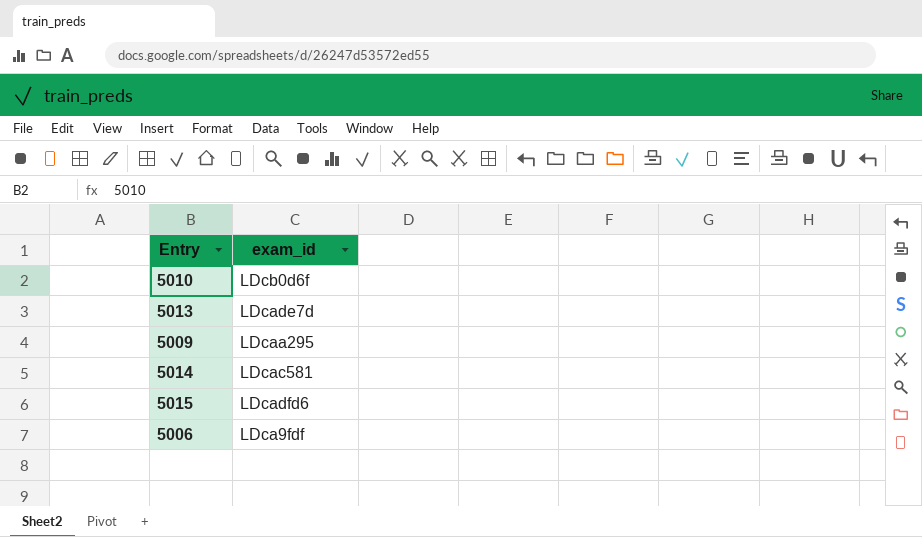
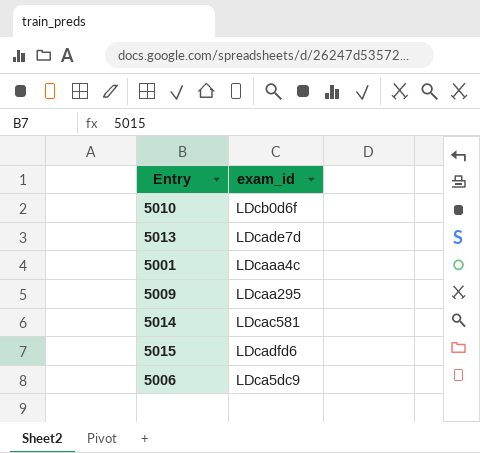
row 5001: none -> LDcaaa4c
5006 | exam_id: LDca9fdf -> LDca5dc9

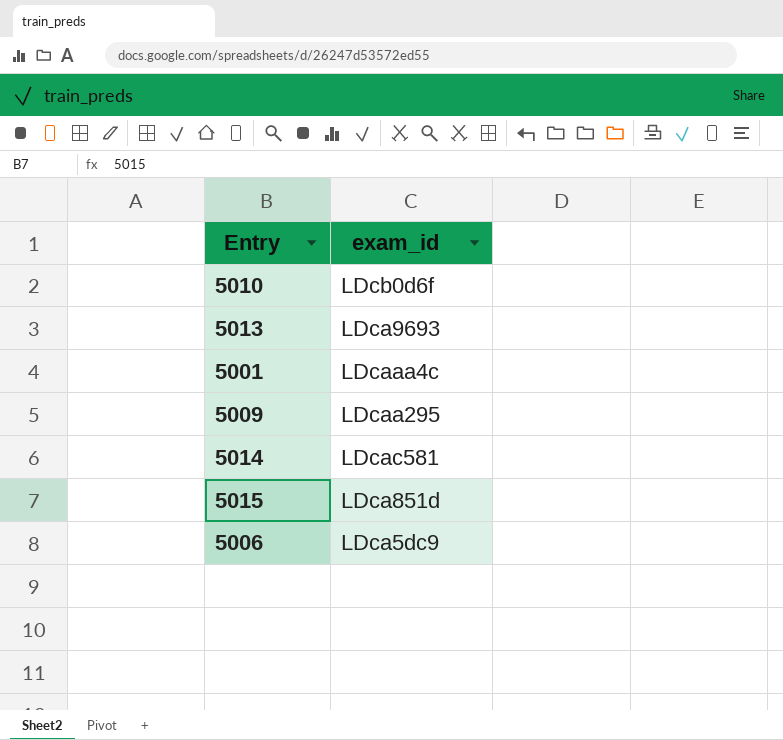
5013 | exam_id: LDcade7d -> LDca9693
5015 | exam_id: LDcadfd6 -> LDca851d

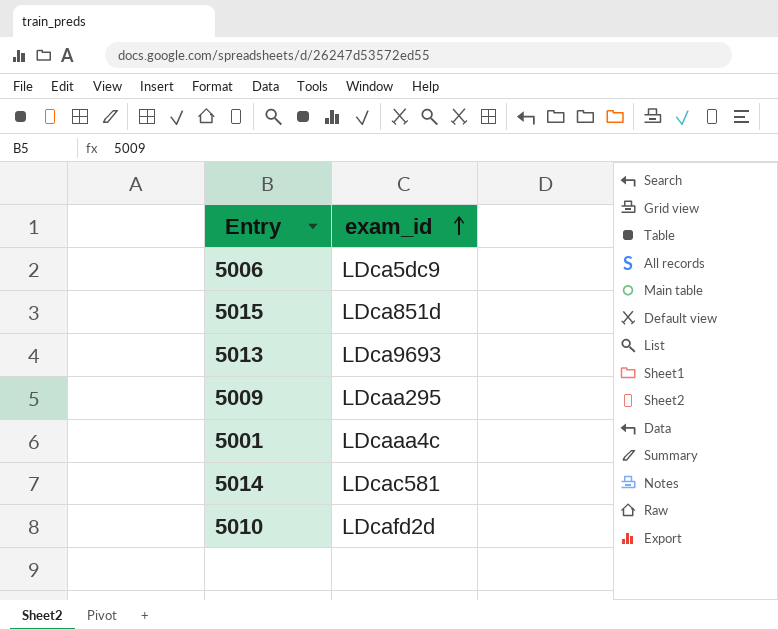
row order: none -> exam_id ascending
5010 | exam_id: LDcb0d6f -> LDcafd2d

